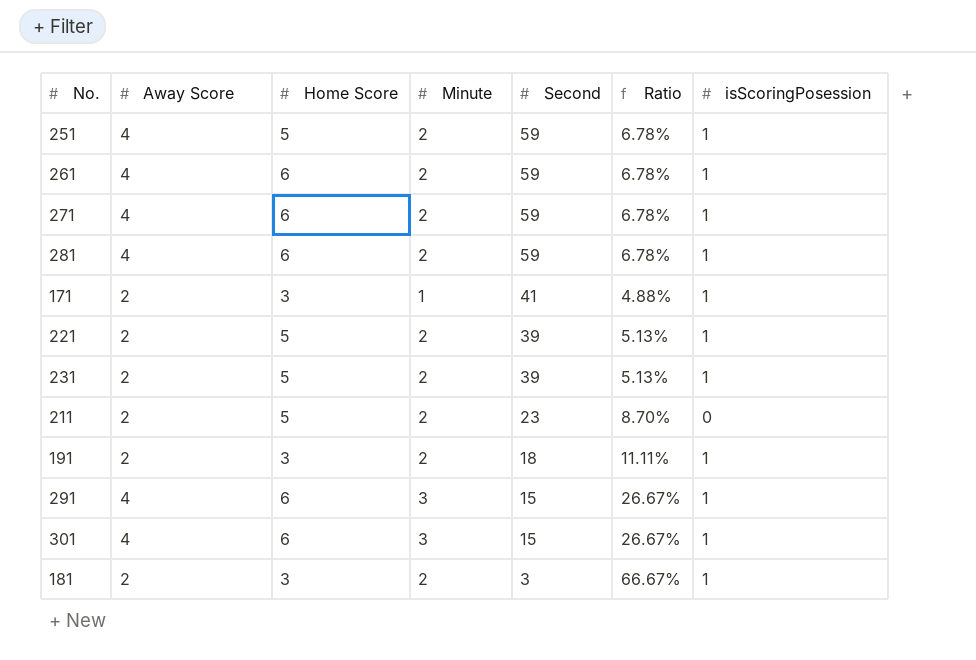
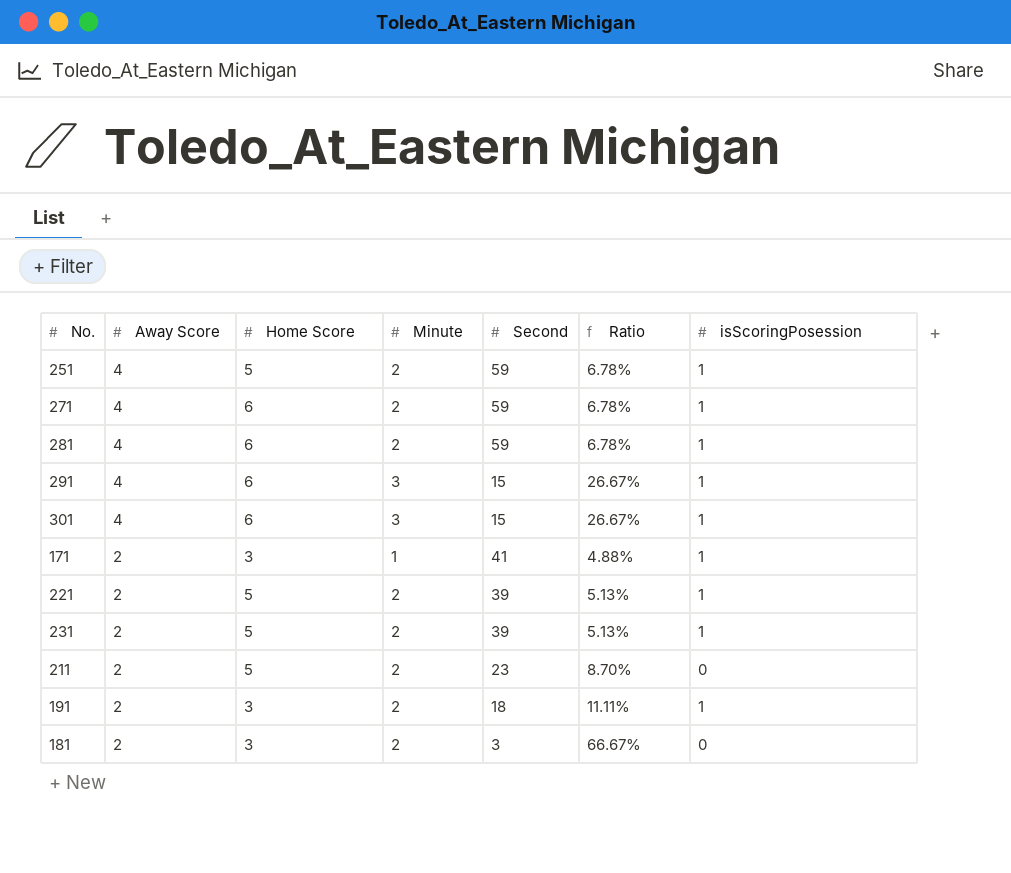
row order: Second descending -> Away Score descending
row 261: 4 | 6 | 2 | 59 | 6.78% | 1 -> none
181 | isScoringPosession: 1 -> 0

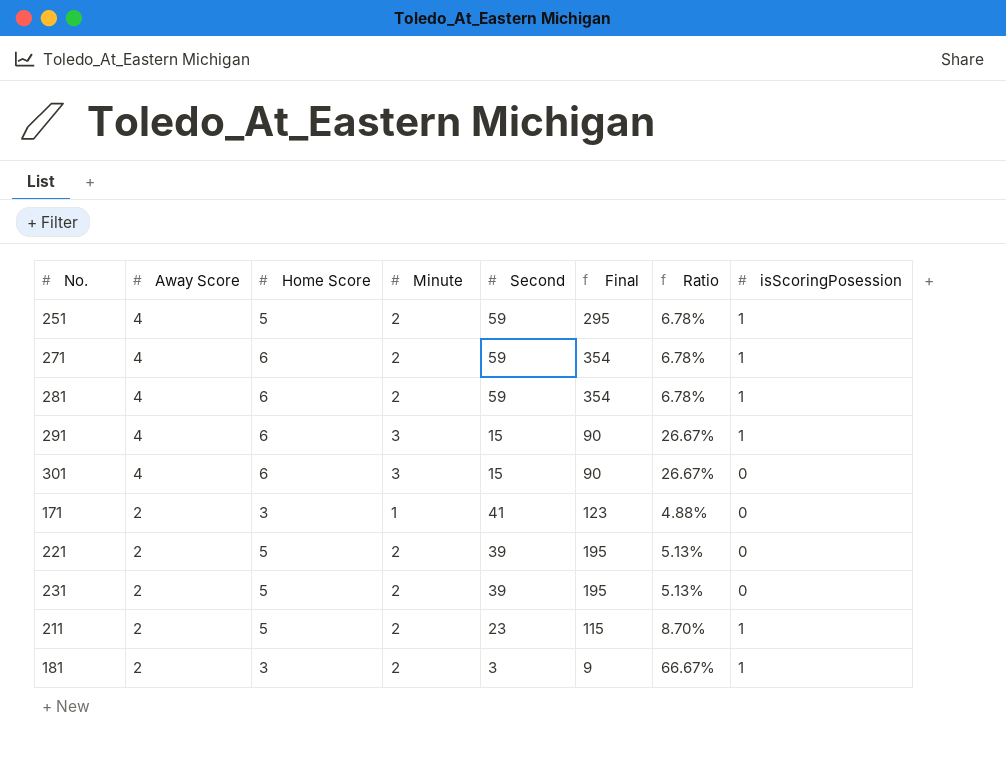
column Final | formula: none -> [Home Score] * [Second]
row 191: 2 | 3 | 2 | 18 | 11.11% | 1 -> none
301 | isScoringPosession: 1 -> 0
171 | isScoringPosession: 1 -> 0
221 | isScoringPosession: 1 -> 0
231 | isScoringPosession: 1 -> 0
211 | isScoringPosession: 0 -> 1
181 | isScoringPosession: 0 -> 1

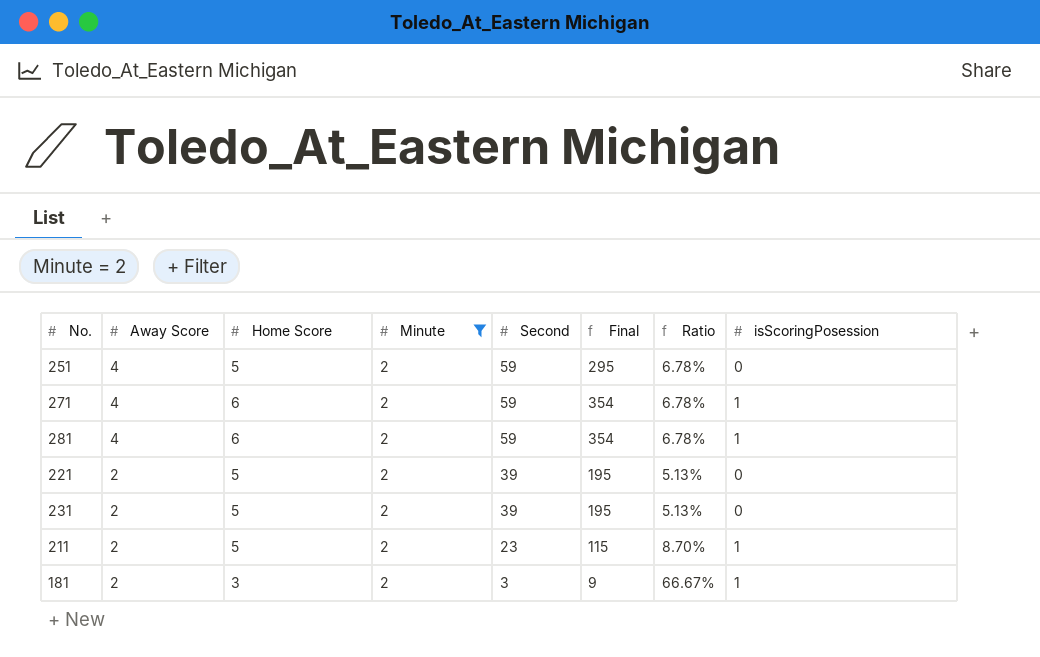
filter: none -> Minute = 2
251 | isScoringPosession: 1 -> 0

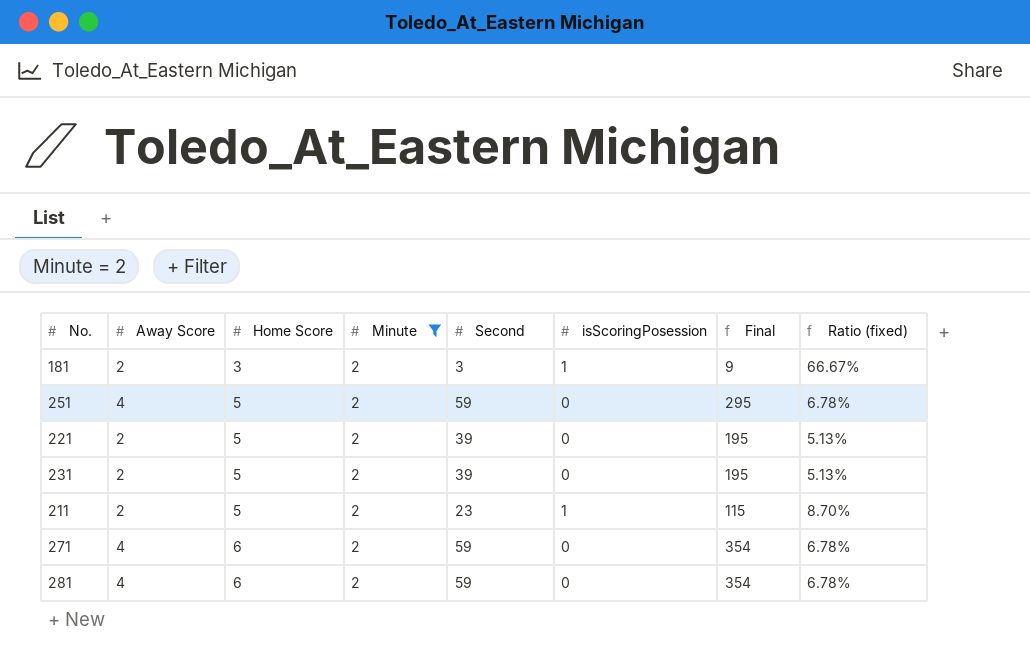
row order: Away Score descending -> Home Score ascending
column isScoringPosession | position: 8 -> 6
column name: Ratio -> Ratio (fixed)
271 | isScoringPosession: 1 -> 0
281 | isScoringPosession: 1 -> 0

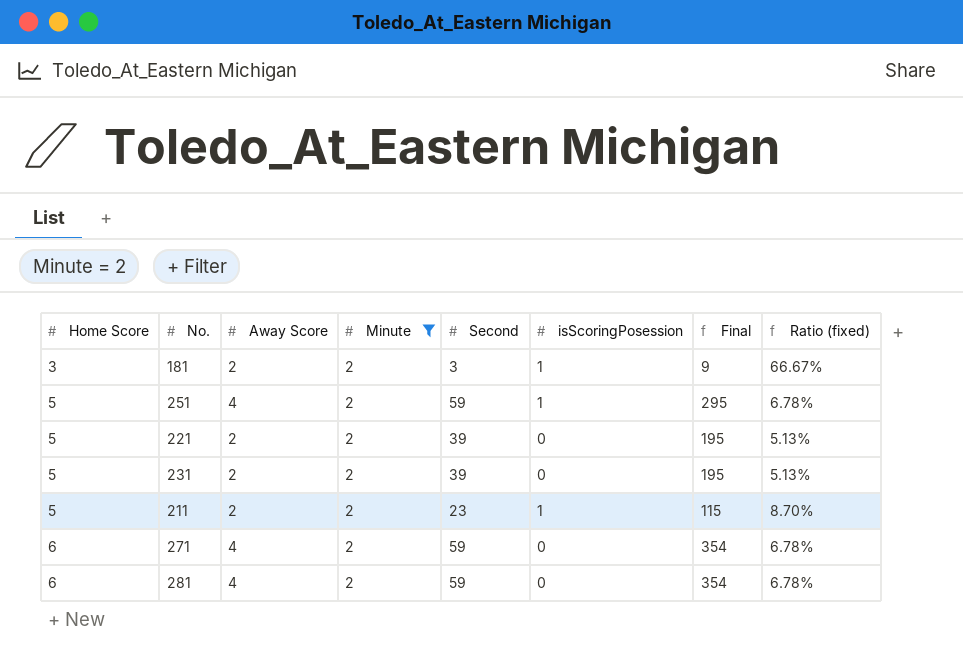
column Home Score | position: 3 -> 1
251 | isScoringPosession: 0 -> 1

